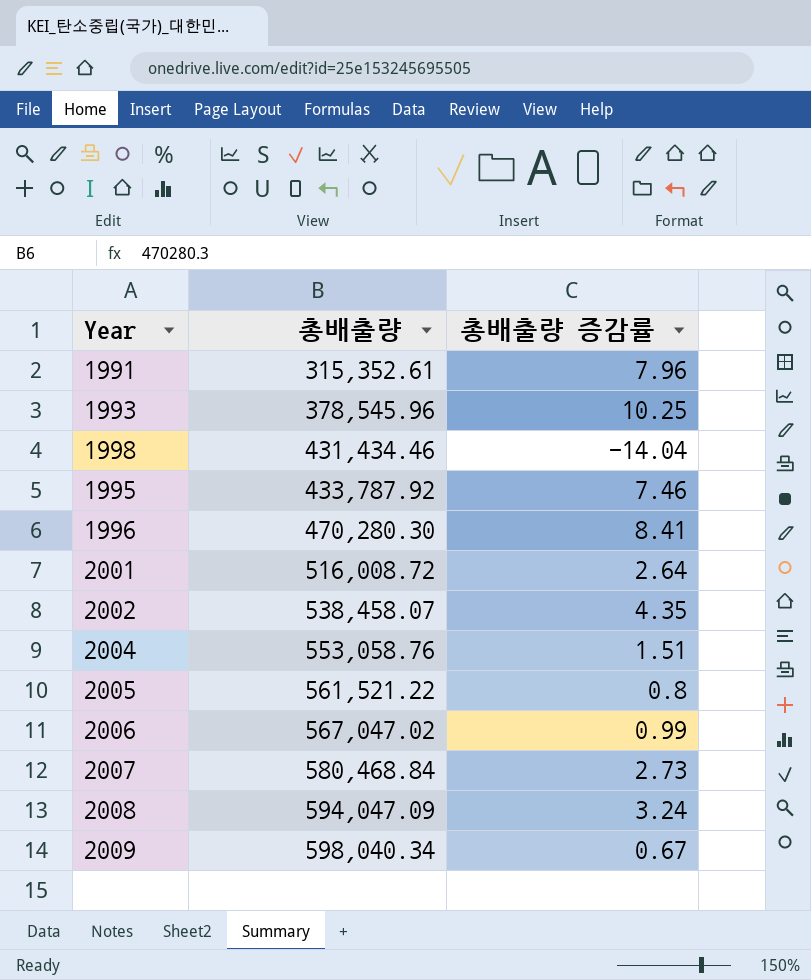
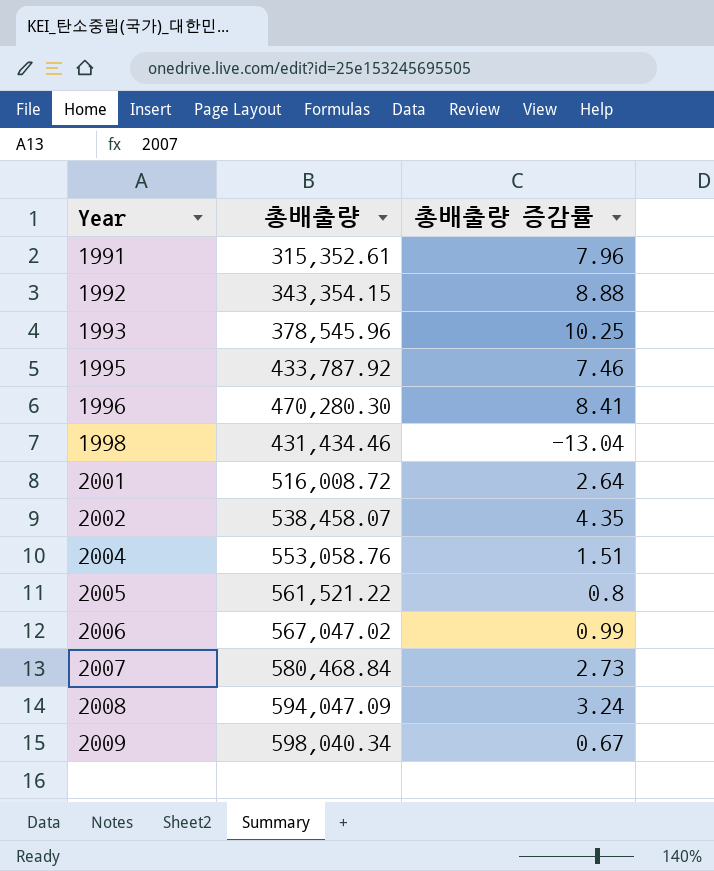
row order: 총배출량 ascending -> Year ascending
row 1992: none -> 343,354.15 | 8.88
1998 | 총배출량 증감률: -14.04 -> -13.04

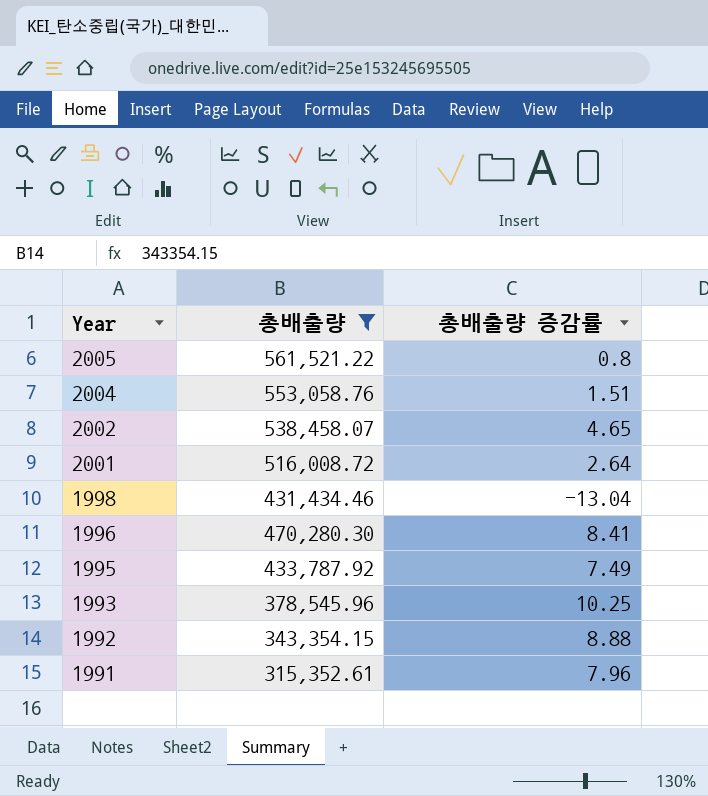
filter: none -> 총배출량 <= 561,521.22
row order: Year ascending -> Year descending
2002 | 총배출량 증감률: 4.35 -> 4.65
1995 | 총배출량 증감률: 7.46 -> 7.49

